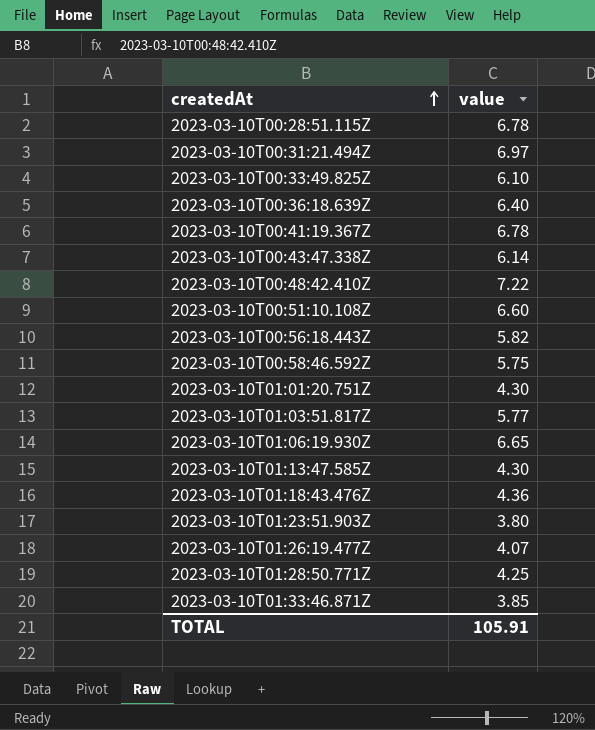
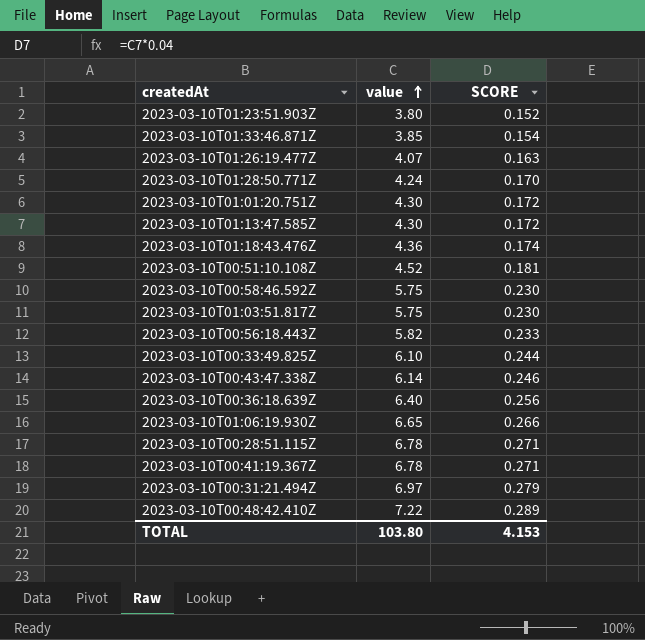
row order: createdAt ascending -> value ascending
column SCORE | formula: none -> [value] * 0.04
2023-03-10T01:28:50.771Z | value: 4.25 -> 4.24
2023-03-10T00:51:10.108Z | value: 6.60 -> 4.52
2023-03-10T01:03:51.817Z | value: 5.77 -> 5.75
TOTAL | value: 105.91 -> 103.80

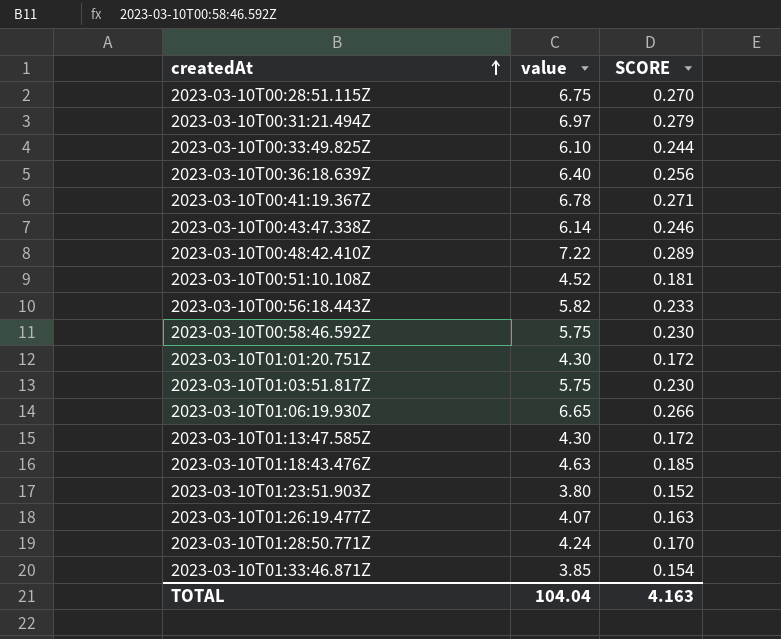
row order: value ascending -> createdAt ascending
2023-03-10T00:28:51.115Z | value: 6.78 -> 6.75
2023-03-10T00:28:51.115Z | SCORE: 0.271 -> 0.270
2023-03-10T01:18:43.476Z | value: 4.36 -> 4.63
2023-03-10T01:18:43.476Z | SCORE: 0.174 -> 0.185
TOTAL | value: 103.80 -> 104.04
TOTAL | SCORE: 4.153 -> 4.163

